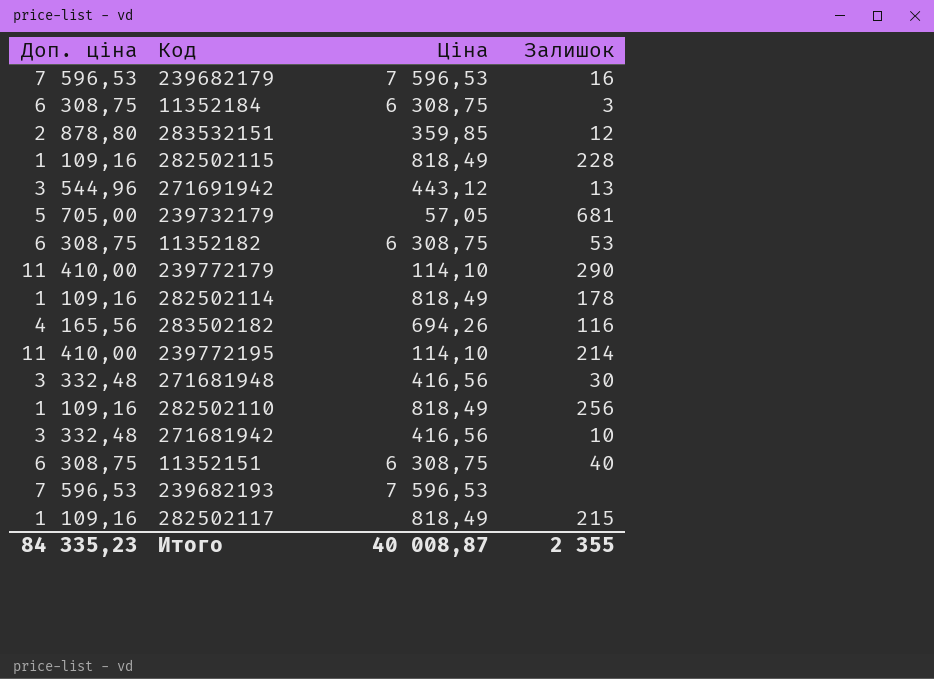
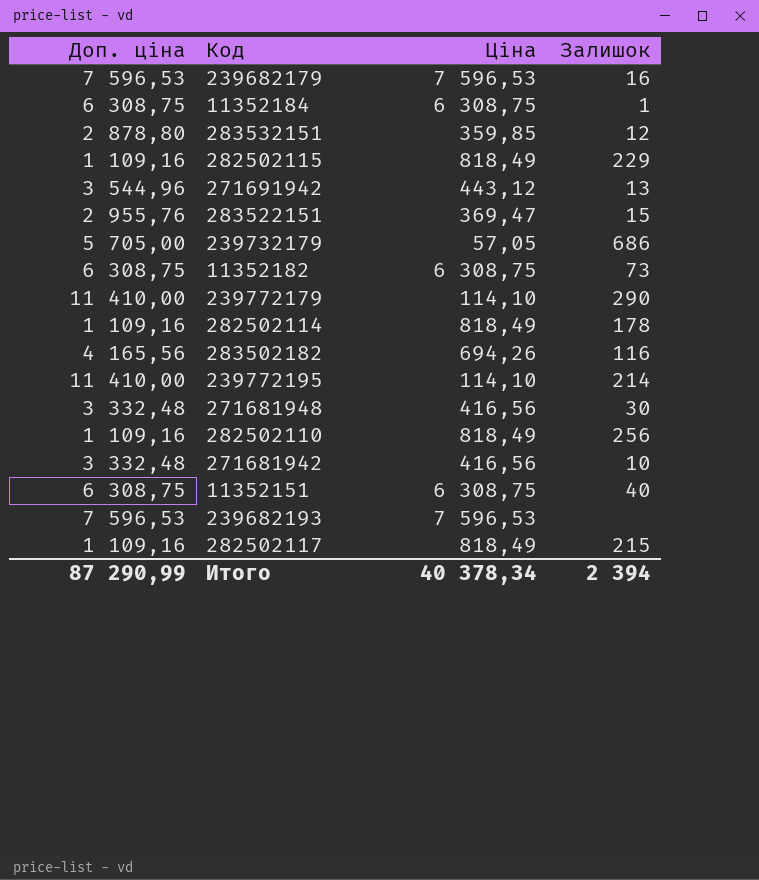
11352184 | Залишок: 3 -> 1
282502115 | Залишок: 228 -> 229
row 283522151: none -> 2 955,76 | 369,47 | 15
239732179 | Залишок: 681 -> 686
11352182 | Залишок: 53 -> 73
Итого | Доп. ціна: 84 335,23 -> 87 290,99
Итого | Ціна: 40 008,87 -> 40 378,34
Итого | Залишок: 2 355 -> 2 394

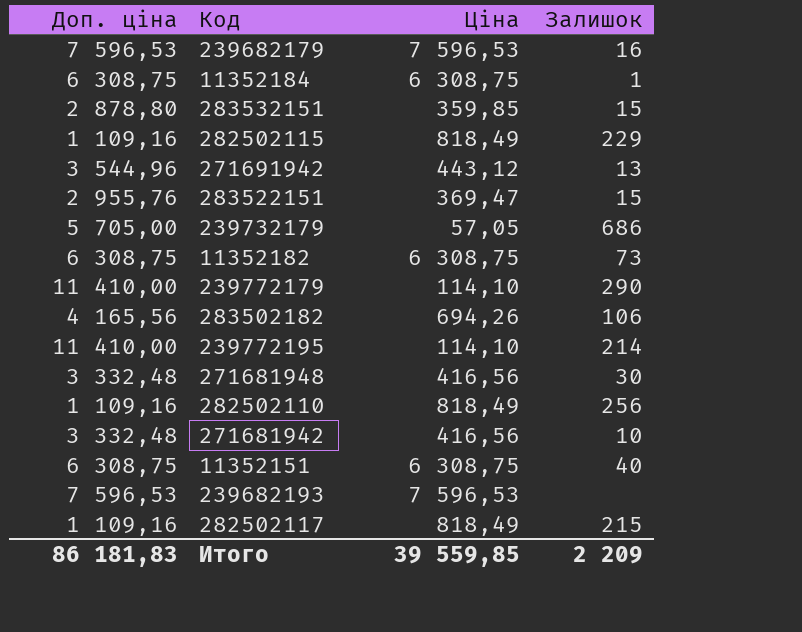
row 282502114: 1 109,16 | 818,49 | 178 -> none
283532151 | Залишок: 12 -> 15
283502182 | Залишок: 116 -> 106
Итого | Доп. ціна: 87 290,99 -> 86 181,83
Итого | Ціна: 40 378,34 -> 39 559,85
Итого | Залишок: 2 394 -> 2 209

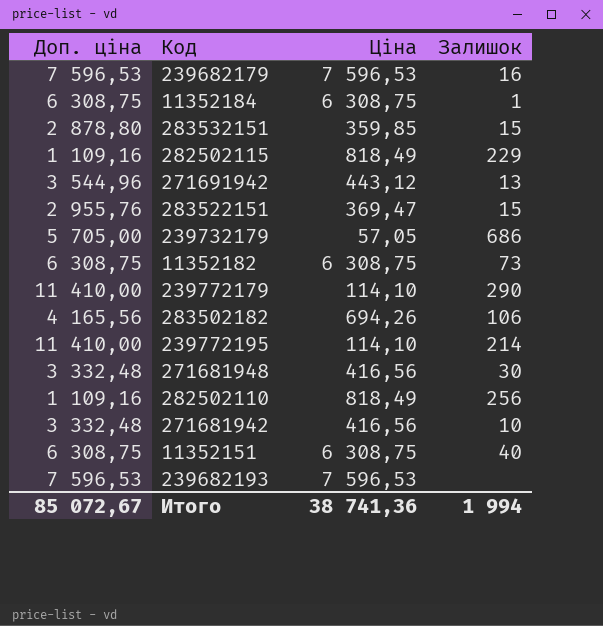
row 282502117: 1 109,16 | 818,49 | 215 -> none
Итого | Доп. ціна: 86 181,83 -> 85 072,67
Итого | Ціна: 39 559,85 -> 38 741,36
Итого | Залишок: 2 209 -> 1 994

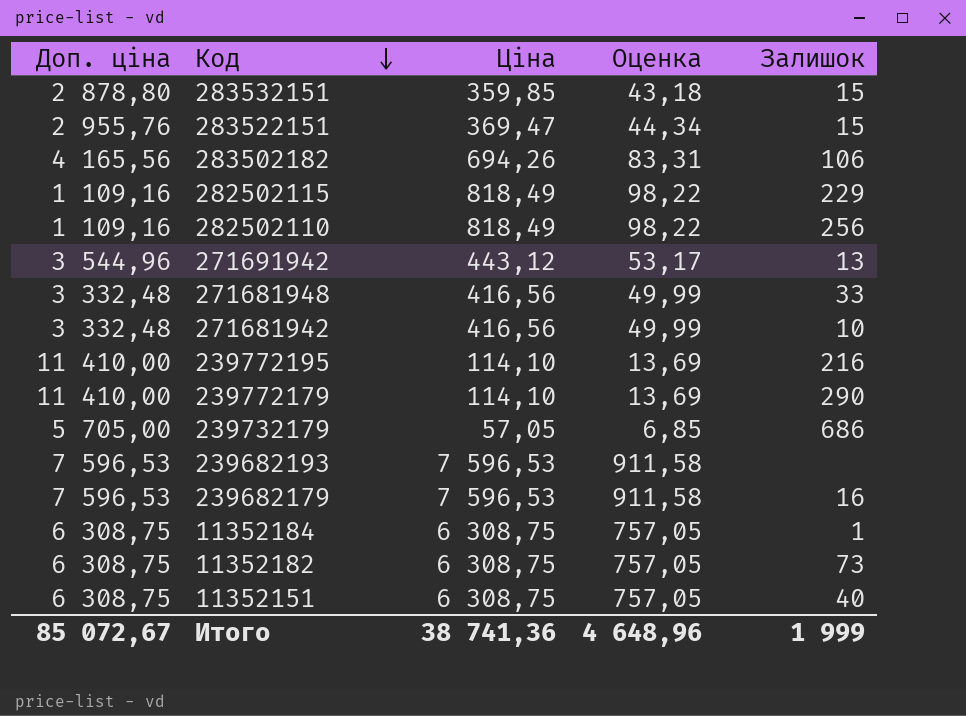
row order: none -> Код descending
column Оценка | formula: none -> [Ціна] * 0,12
271681948 | Залишок: 30 -> 33
239772195 | Залишок: 214 -> 216
Итого | Залишок: 1 994 -> 1 999

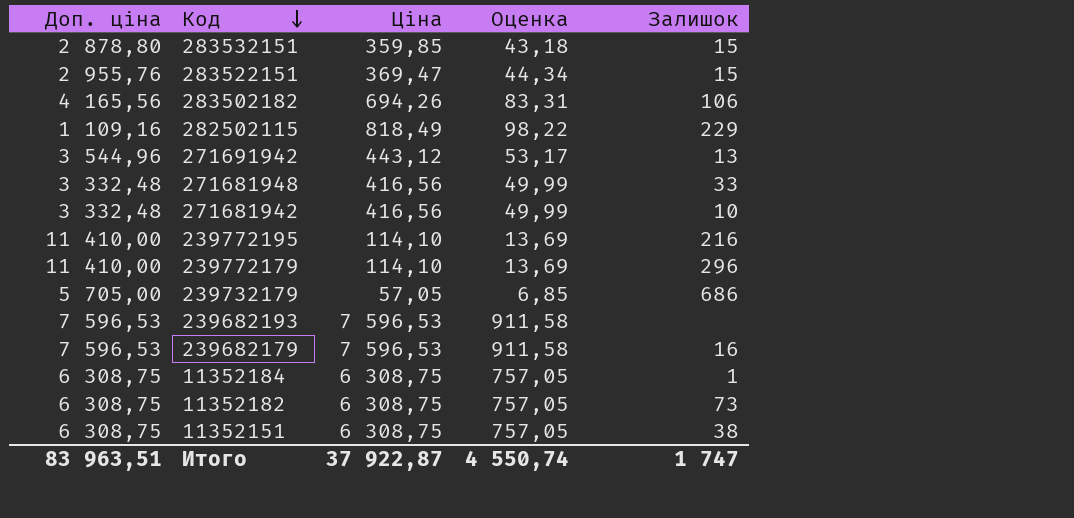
row 282502110: 1 109,16 | 818,49 | 98,22 | 256 -> none
239772179 | Залишок: 290 -> 296
11352151 | Залишок: 40 -> 38
Итого | Доп. ціна: 85 072,67 -> 83 963,51
Итого | Ціна: 38 741,36 -> 37 922,87
Итого | Оценка: 4 648,96 -> 4 550,74
Итого | Залишок: 1 999 -> 1 747

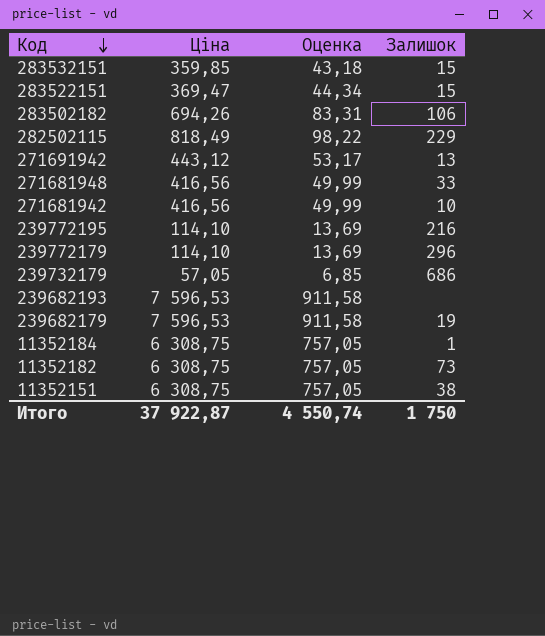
column Доп. ціна | position: 1 -> none
239682179 | Залишок: 16 -> 19
Итого | Залишок: 1 747 -> 1 750

